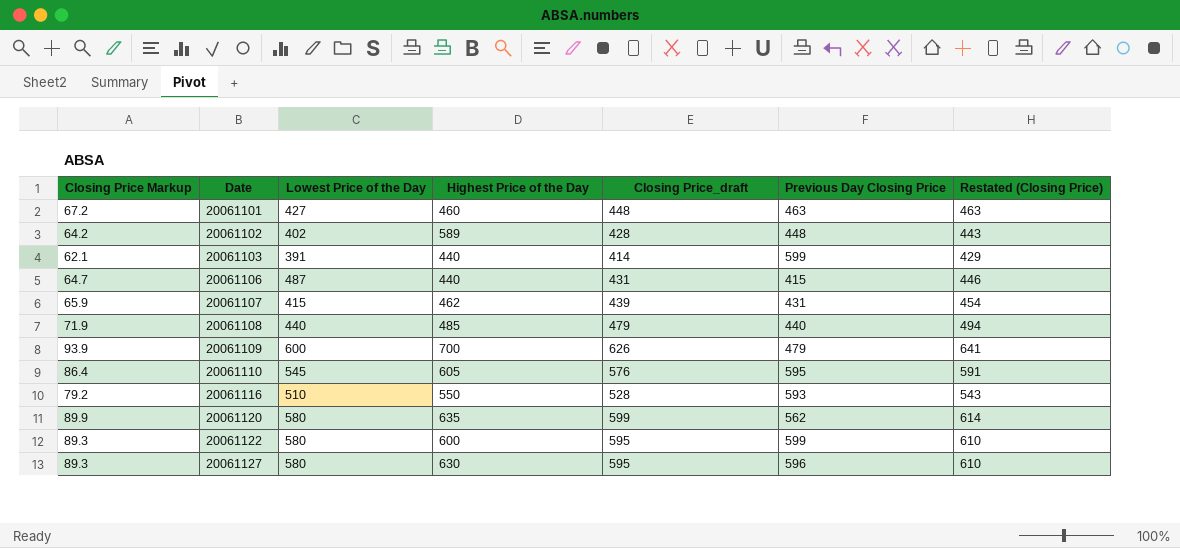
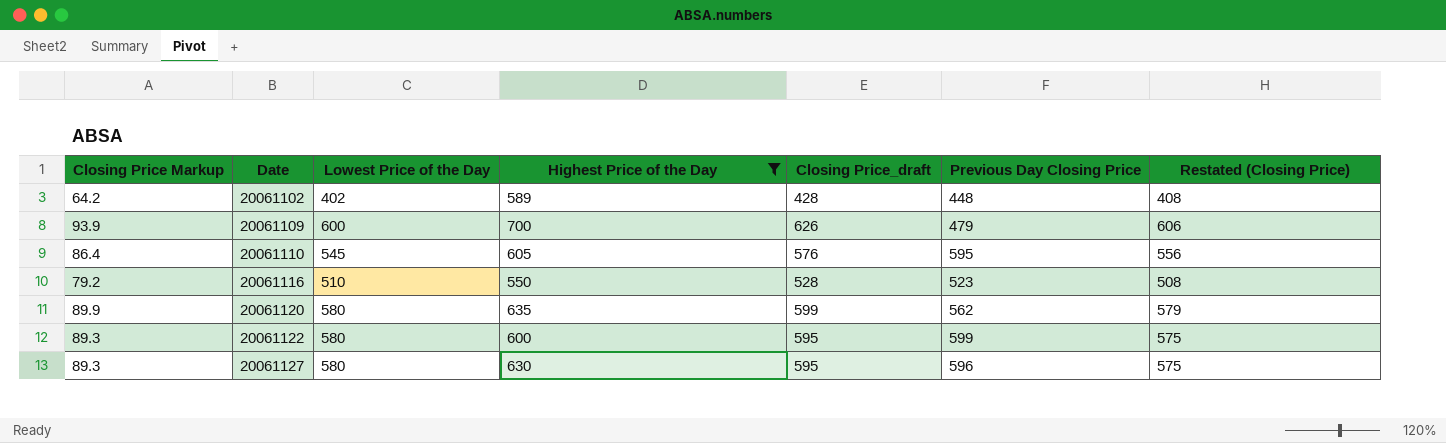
filter: none -> Highest Price of the Day >= 550
column Restated (Closing Price) | formula: [Closing Price_draft] + 15 -> [Closing Price_draft] - 20
20061116 | Previous Day Closing Price: 593 -> 523

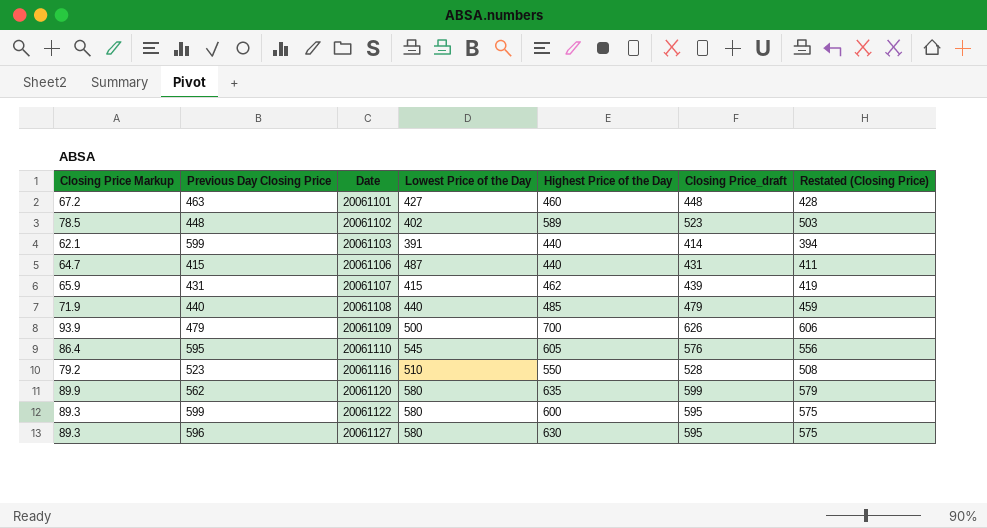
filter: Highest Price of the Day >= 550 -> none
column Previous Day Closing Price | position: 6 -> 2
20061102 | Closing Price Markup: 64.2 -> 78.5
20061102 | Closing Price_draft: 428 -> 523
20061102 | Restated (Closing Price): 408 -> 503
20061109 | Lowest Price of the Day: 600 -> 500

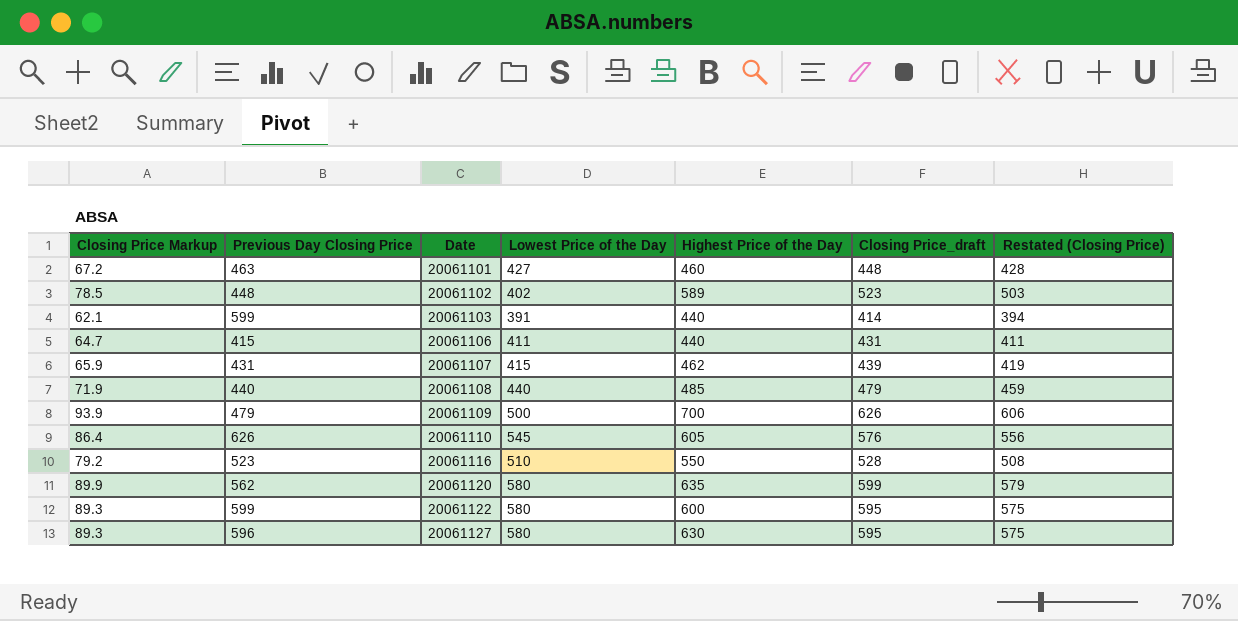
20061106 | Lowest Price of the Day: 487 -> 411
20061110 | Previous Day Closing Price: 595 -> 626

